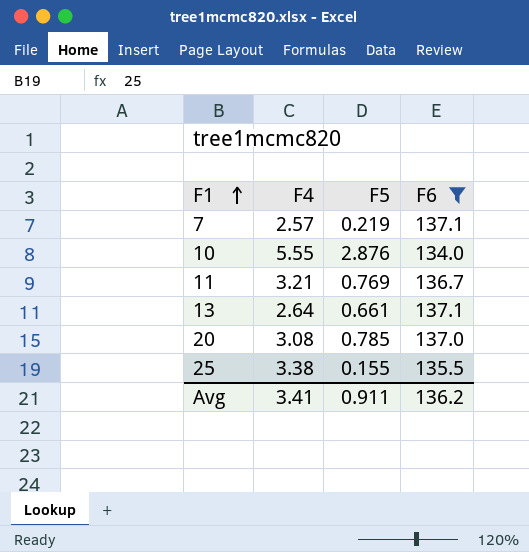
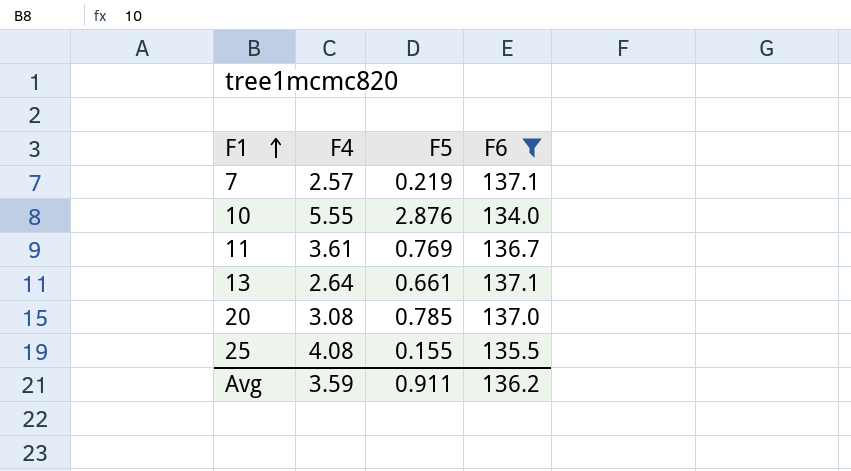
11 | F4: 3.21 -> 3.61
25 | F4: 3.38 -> 4.08
Avg | F4: 3.41 -> 3.59

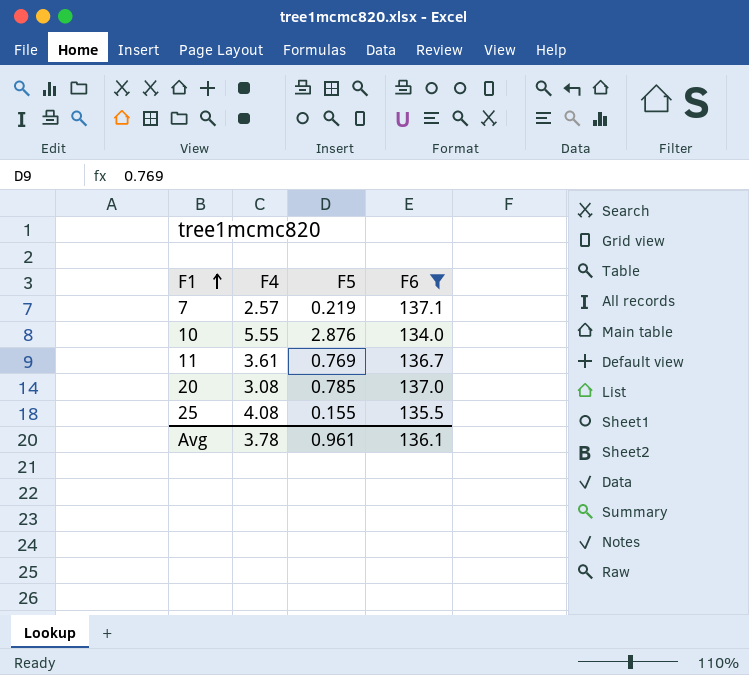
row 13: 2.64 | 0.661 | 137.1 -> none
Avg | F4: 3.59 -> 3.78
Avg | F5: 0.911 -> 0.961
Avg | F6: 136.2 -> 136.1

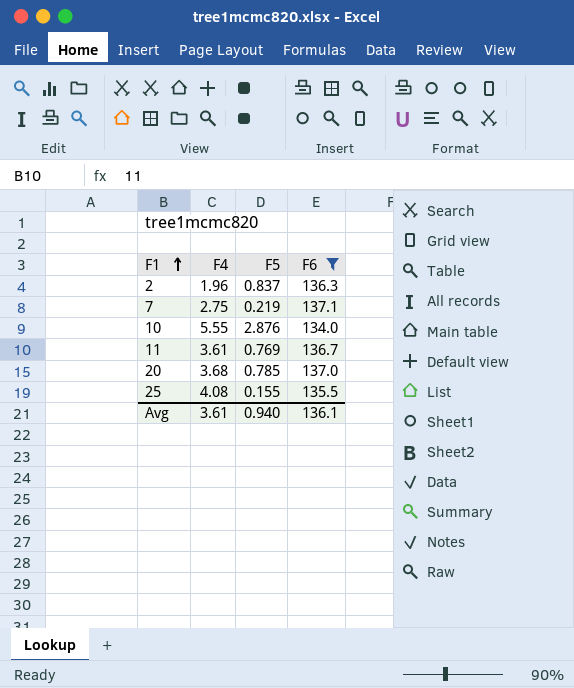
row 2: none -> 1.96 | 0.837 | 136.3
7 | F4: 2.57 -> 2.75
20 | F4: 3.08 -> 3.68
Avg | F4: 3.78 -> 3.61
Avg | F5: 0.961 -> 0.940

